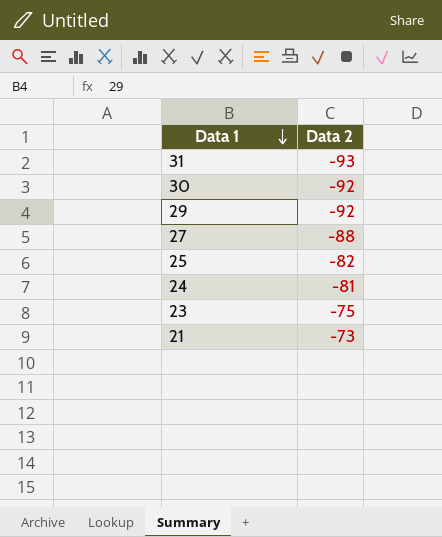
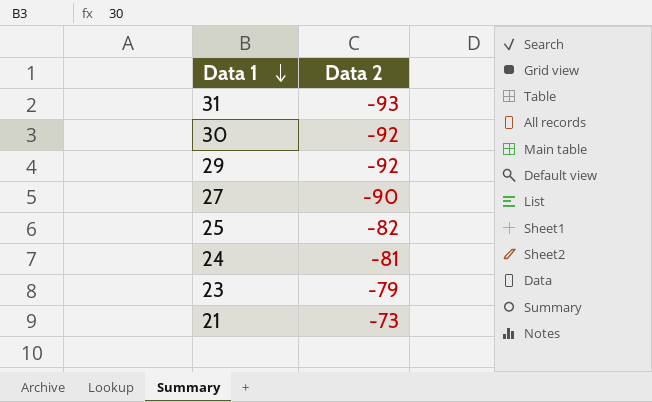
27 | Data 2: -88 -> -90
23 | Data 2: -75 -> -79

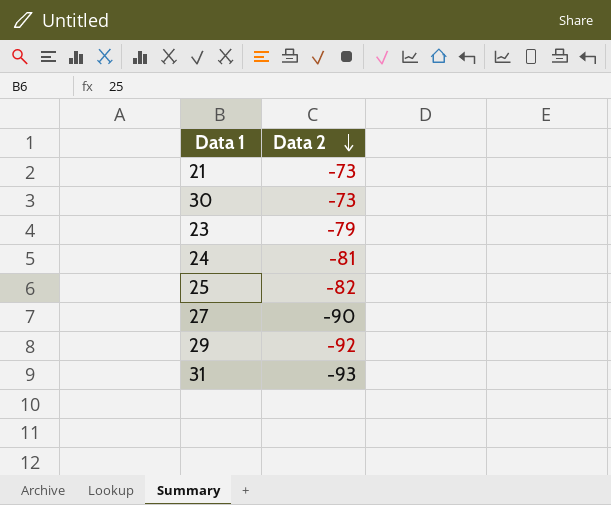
row order: Data 1 descending -> Data 2 descending
30 | Data 2: -92 -> -73

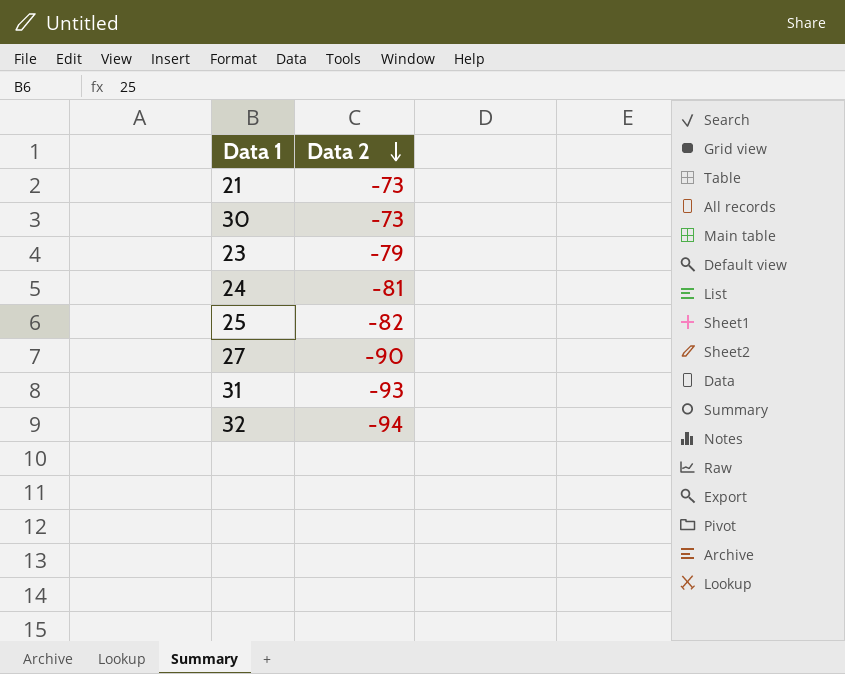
row 29: -92 -> none
row 32: none -> -94

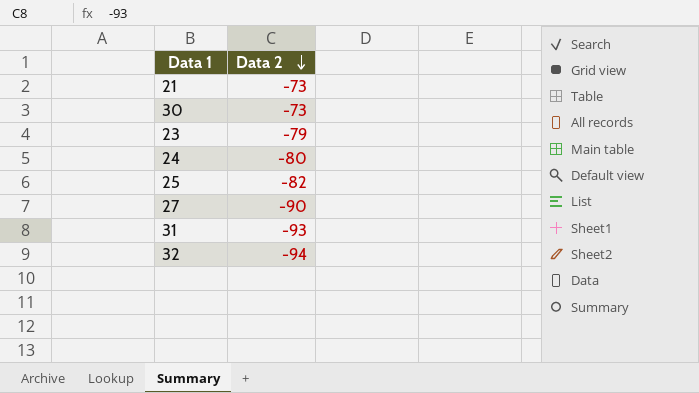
24 | Data 2: -81 -> -80

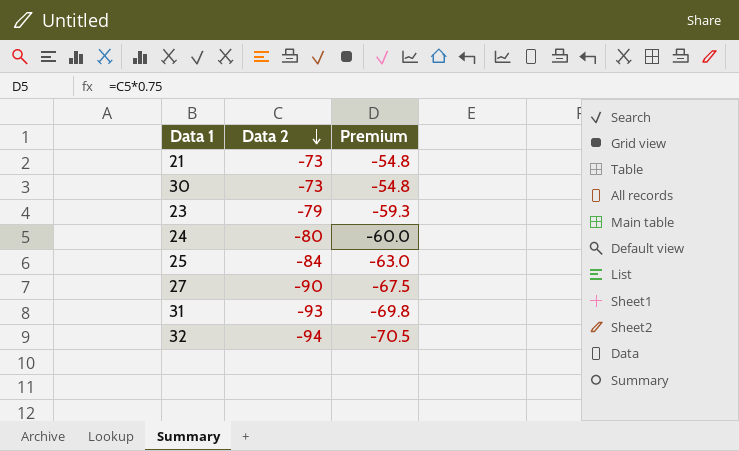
column Premium | formula: none -> [Data 2] * 0.75
25 | Data 2: -82 -> -84

